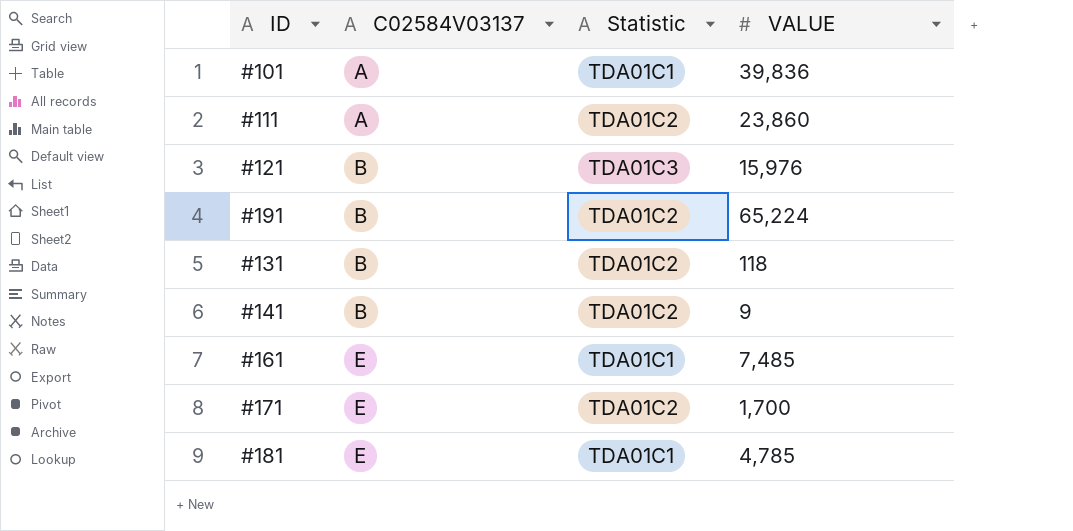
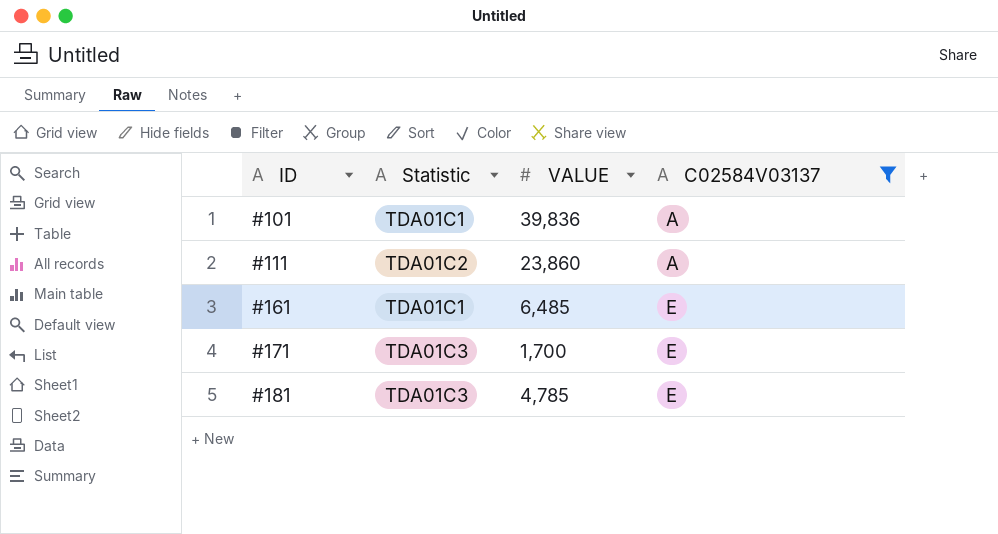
filter: none -> C02584V03137 != B
column C02584V03137 | position: 2 -> 4
#161 | VALUE: 7,485 -> 6,485
#171 | Statistic: TDA01C2 -> TDA01C3
#181 | Statistic: TDA01C1 -> TDA01C3

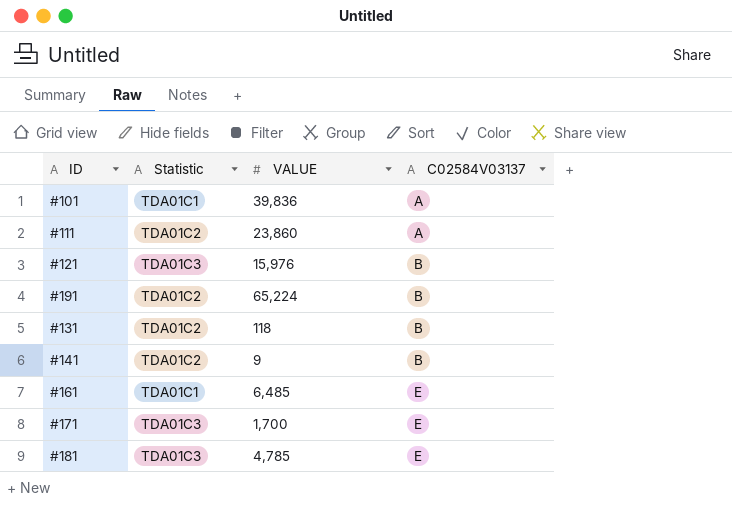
filter: C02584V03137 != B -> none

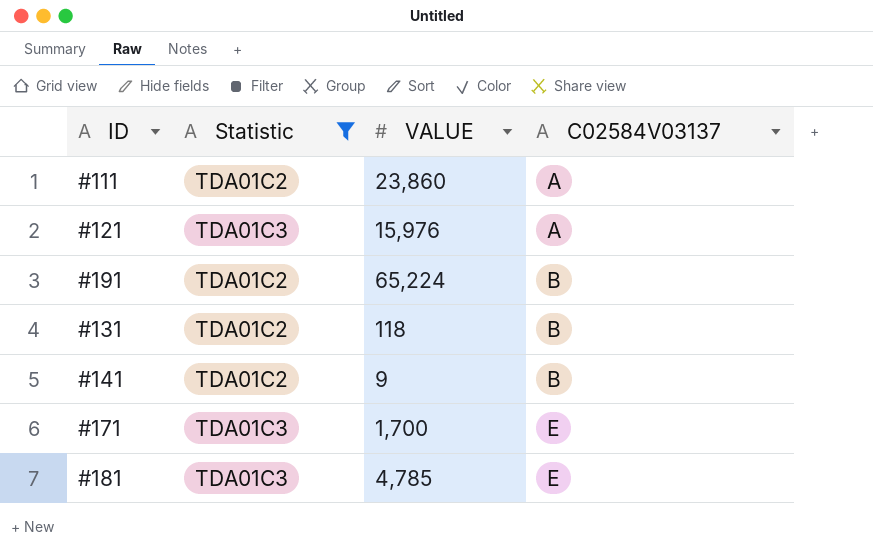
filter: none -> Statistic != TDA01C1
#121 | C02584V03137: B -> A

